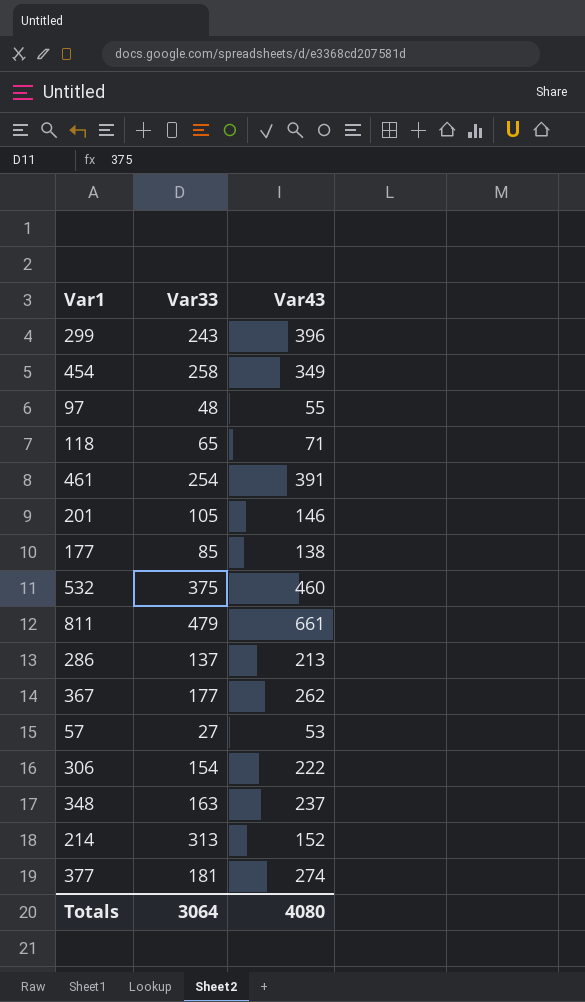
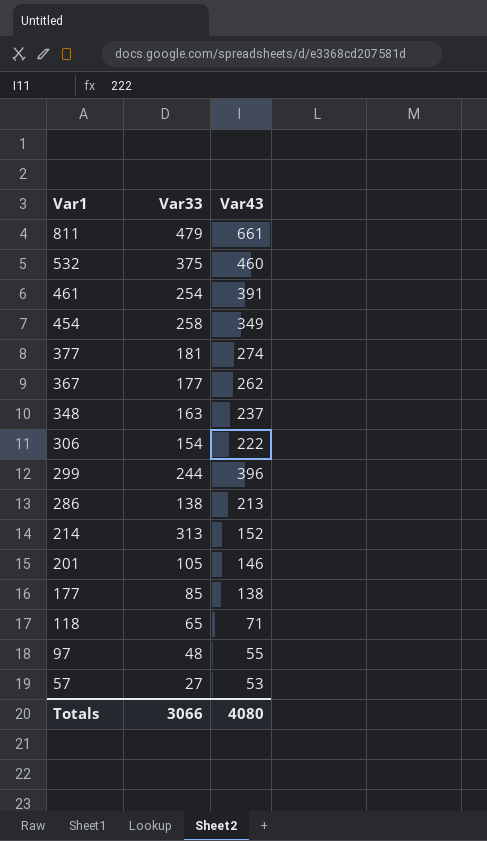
row order: none -> Var1 descending
299 | Var33: 243 -> 244
286 | Var33: 137 -> 138
Totals | Var33: 3064 -> 3066

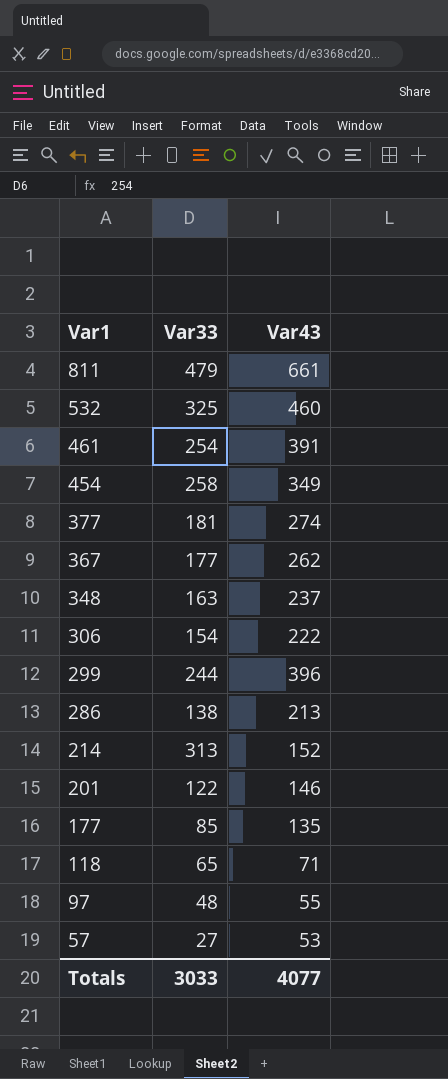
532 | Var33: 375 -> 325
201 | Var33: 105 -> 122
177 | Var43: 138 -> 135
Totals | Var33: 3066 -> 3033
Totals | Var43: 4080 -> 4077

